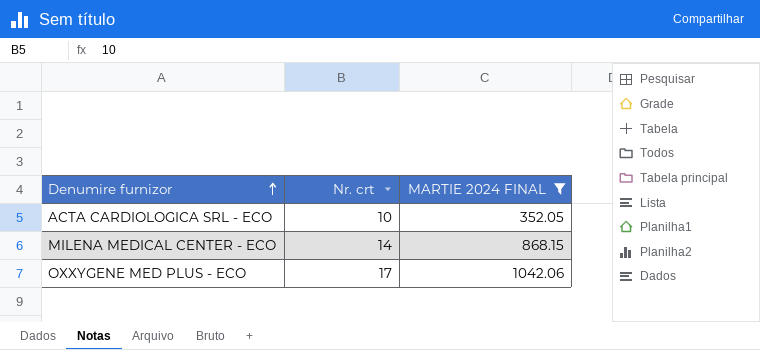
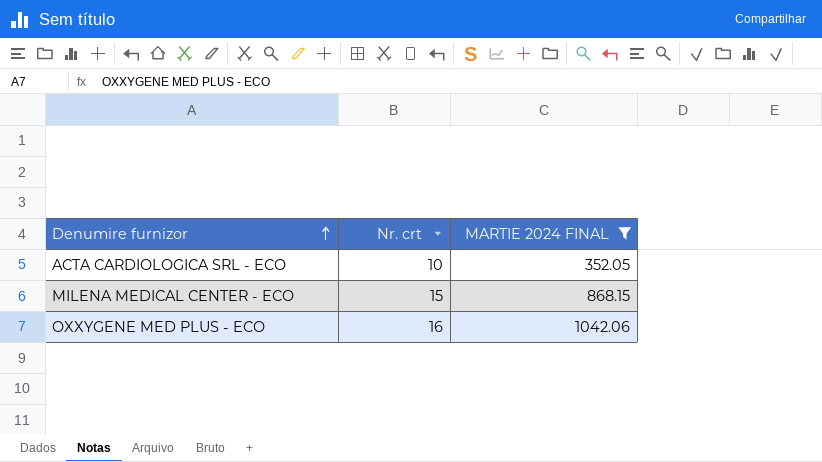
MILENA MEDICAL CENTER - ECO | Nr. crt: 14 -> 15
OXXYGENE MED PLUS - ECO | Nr. crt: 17 -> 16

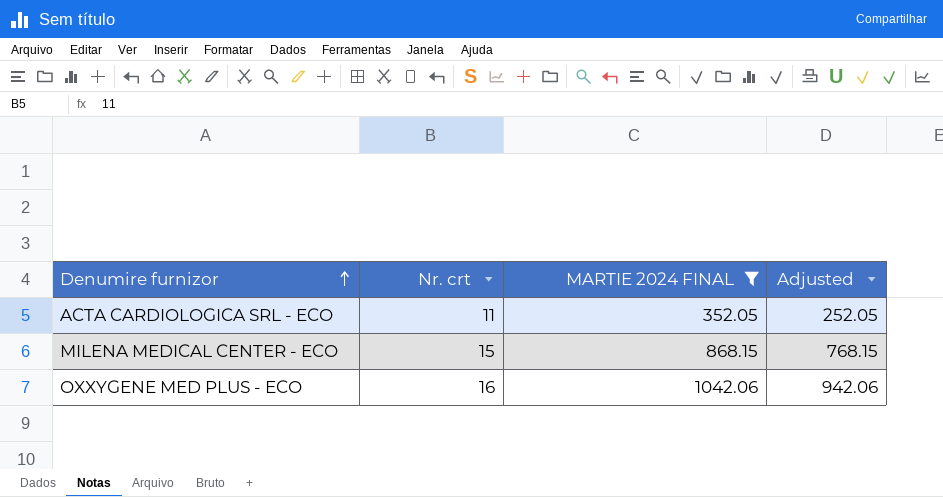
column Adjusted | formula: none -> [MARTIE 2024 FINAL] - 100
ACTA CARDIOLOGICA SRL - ECO | Nr. crt: 10 -> 11

